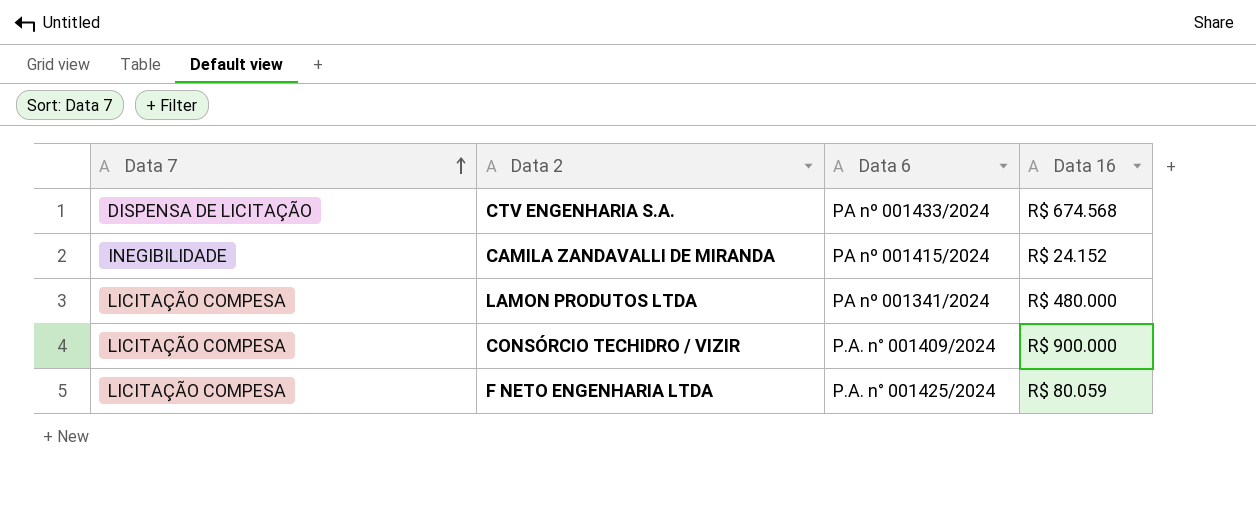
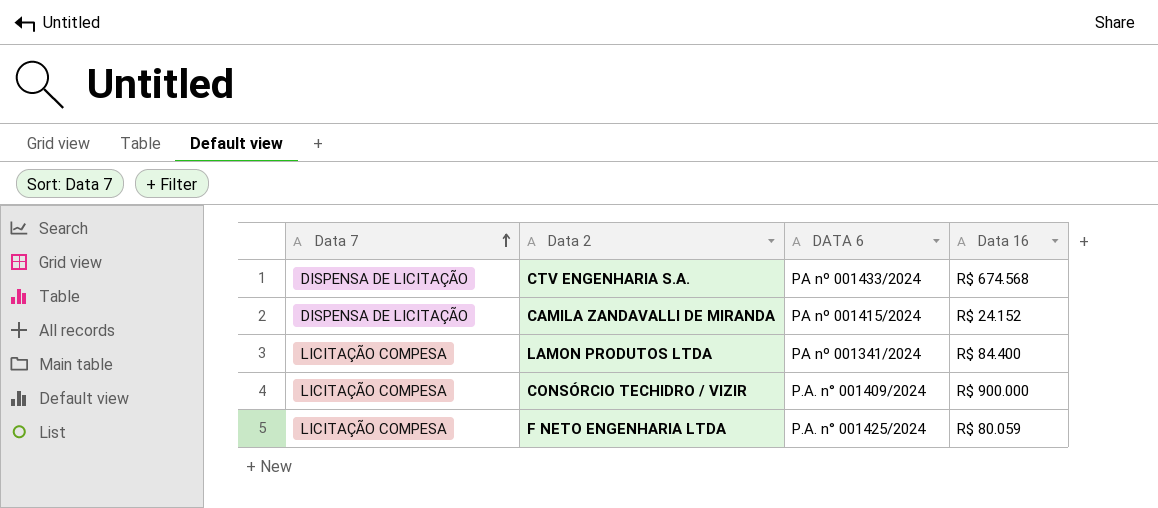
column name: Data 6 -> DATA 6
CAMILA ZANDAVALLI DE MIRANDA | Data 7: INEGIBILIDADE -> DISPENSA DE LICITAÇÃO
LAMON PRODUTOS LTDA | Data 16: R$ 480.000 -> R$ 84.400

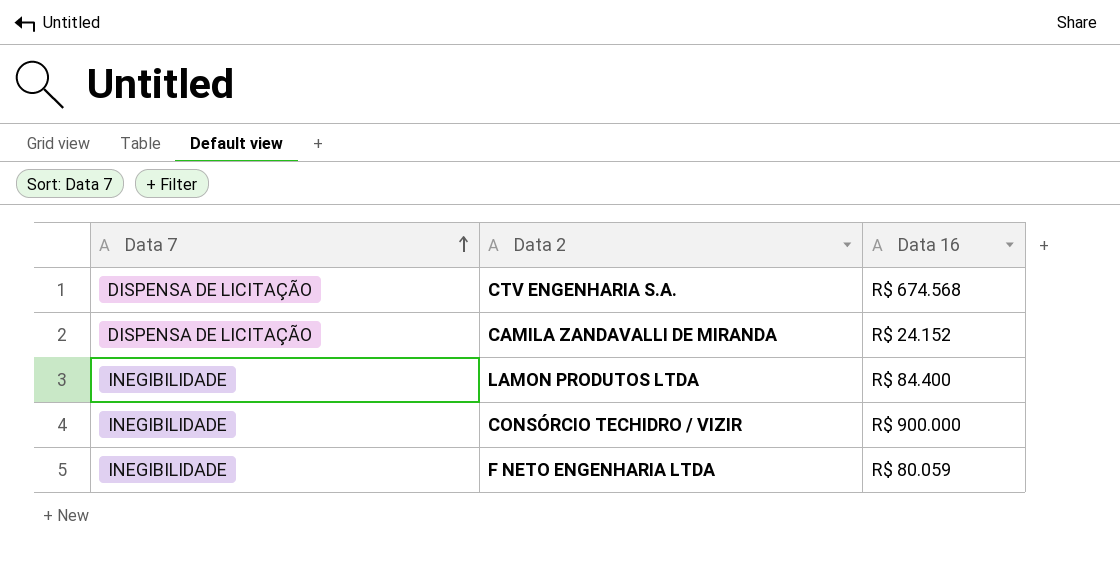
column DATA 6 | position: 3 -> none
LAMON PRODUTOS LTDA | Data 7: LICITAÇÃO COMPESA -> INEGIBILIDADE
CONSÓRCIO TECHIDRO / VIZIR | Data 7: LICITAÇÃO COMPESA -> INEGIBILIDADE
F NETO ENGENHARIA LTDA | Data 7: LICITAÇÃO COMPESA -> INEGIBILIDADE

